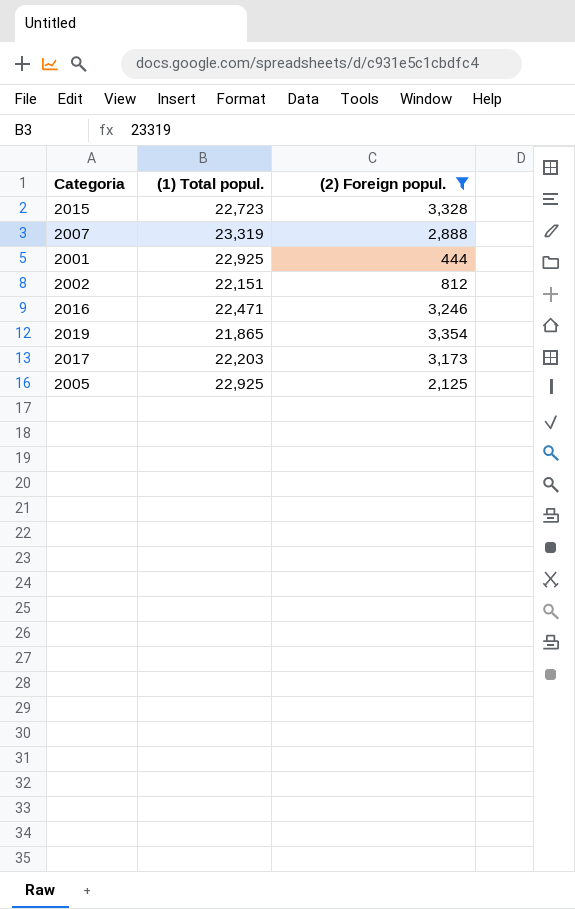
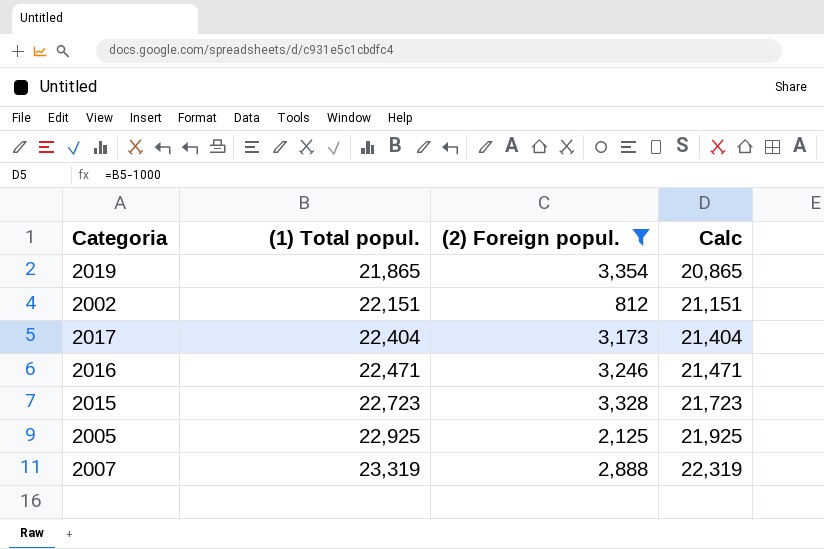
row order: none -> (1) Total popul. ascending
column Calc | formula: none -> [(1) Total popul.] - 1000
row 2001: 22,925 | 444 -> none
2017 | (1) Total popul.: 22,203 -> 22,404

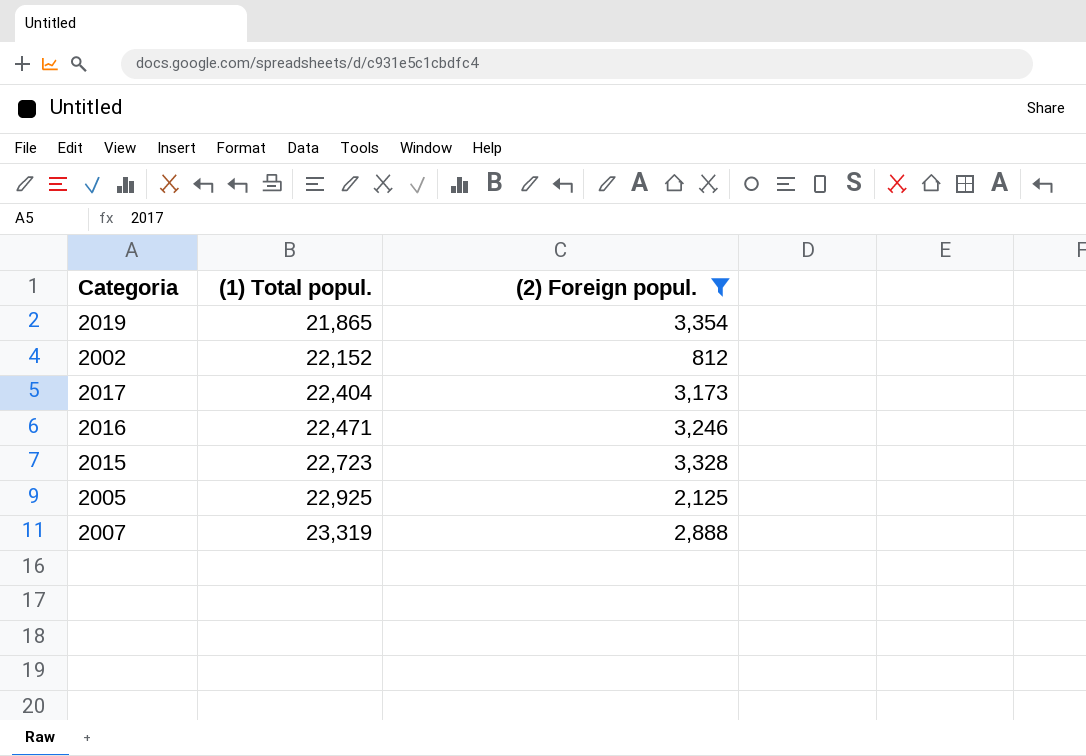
column Calc | formula: [(1) Total popul.] - 1000 -> none
2002 | (1) Total popul.: 22,151 -> 22,152

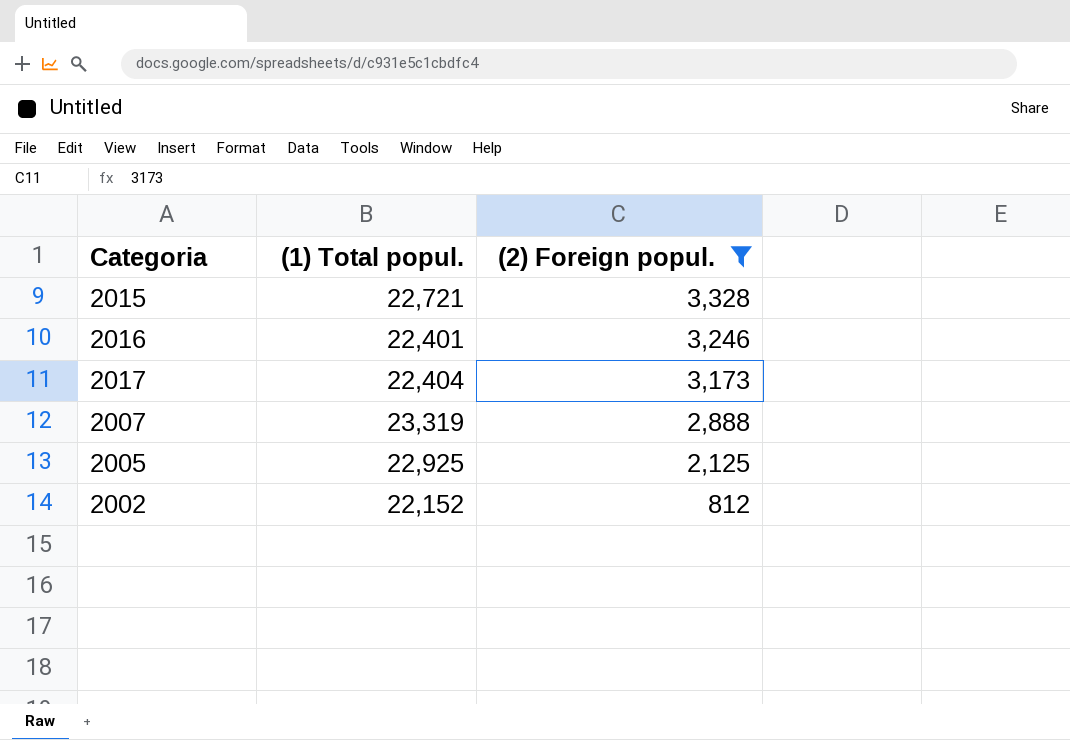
row order: (1) Total popul. ascending -> (2) Foreign popul. descending
row 2019: 21,865 | 3,354 -> none
2015 | (1) Total popul.: 22,723 -> 22,721
2016 | (1) Total popul.: 22,471 -> 22,401

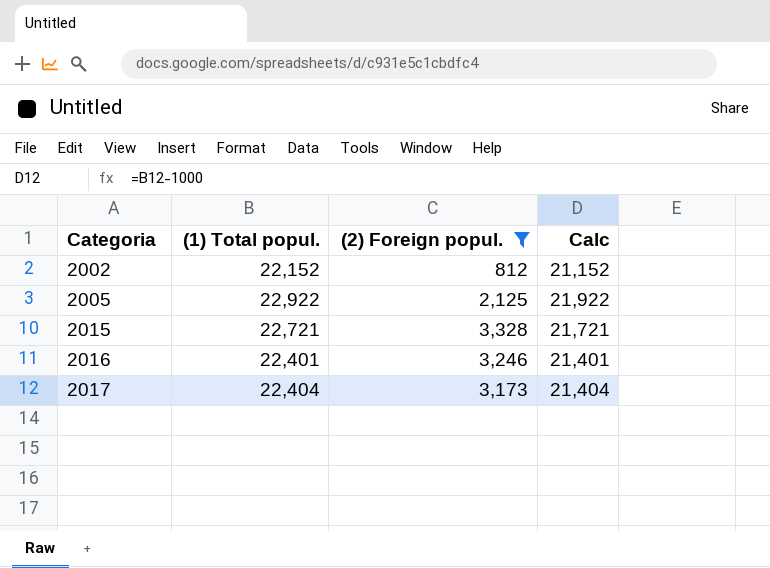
row order: (2) Foreign popul. descending -> Categoria ascending
column Calc | formula: none -> [(1) Total popul.] - 1000
row 2007: 23,319 | 2,888 -> none
2005 | (1) Total popul.: 22,925 -> 22,922

